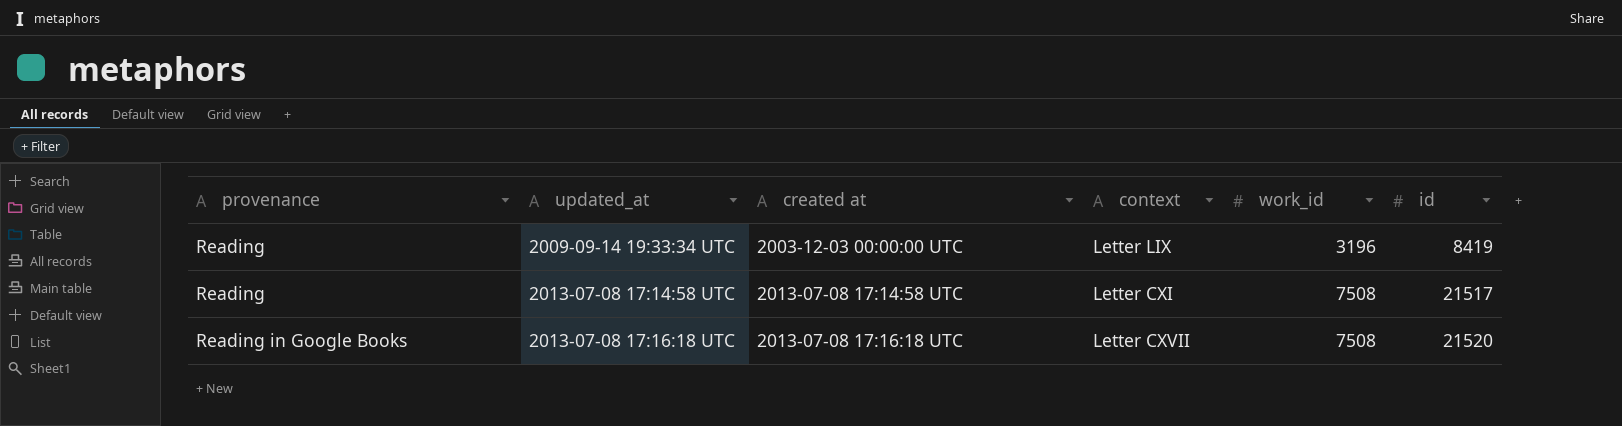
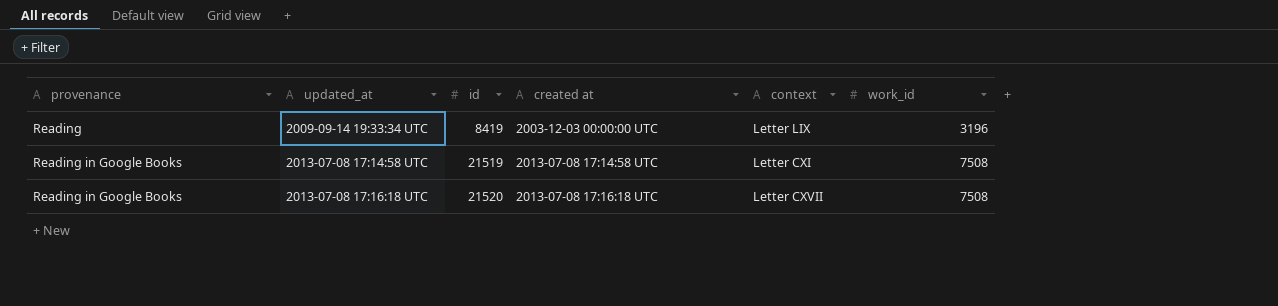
column id | position: 6 -> 3
2013-07-08 17:14:58 UTC | provenance: Reading -> Reading in Google Books
2013-07-08 17:14:58 UTC | id: 21517 -> 21519

